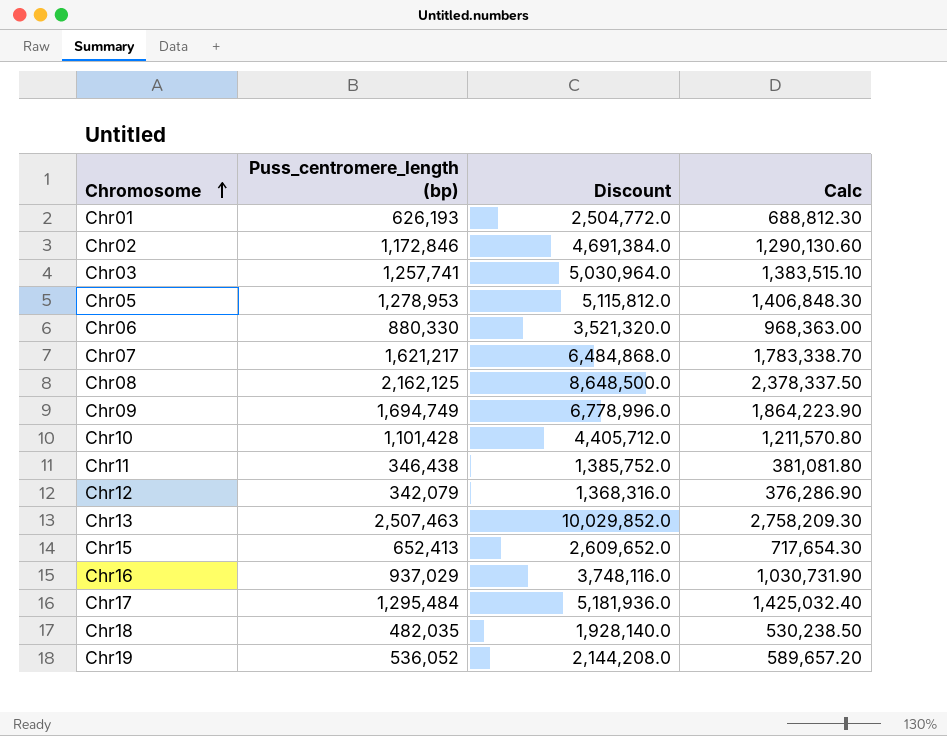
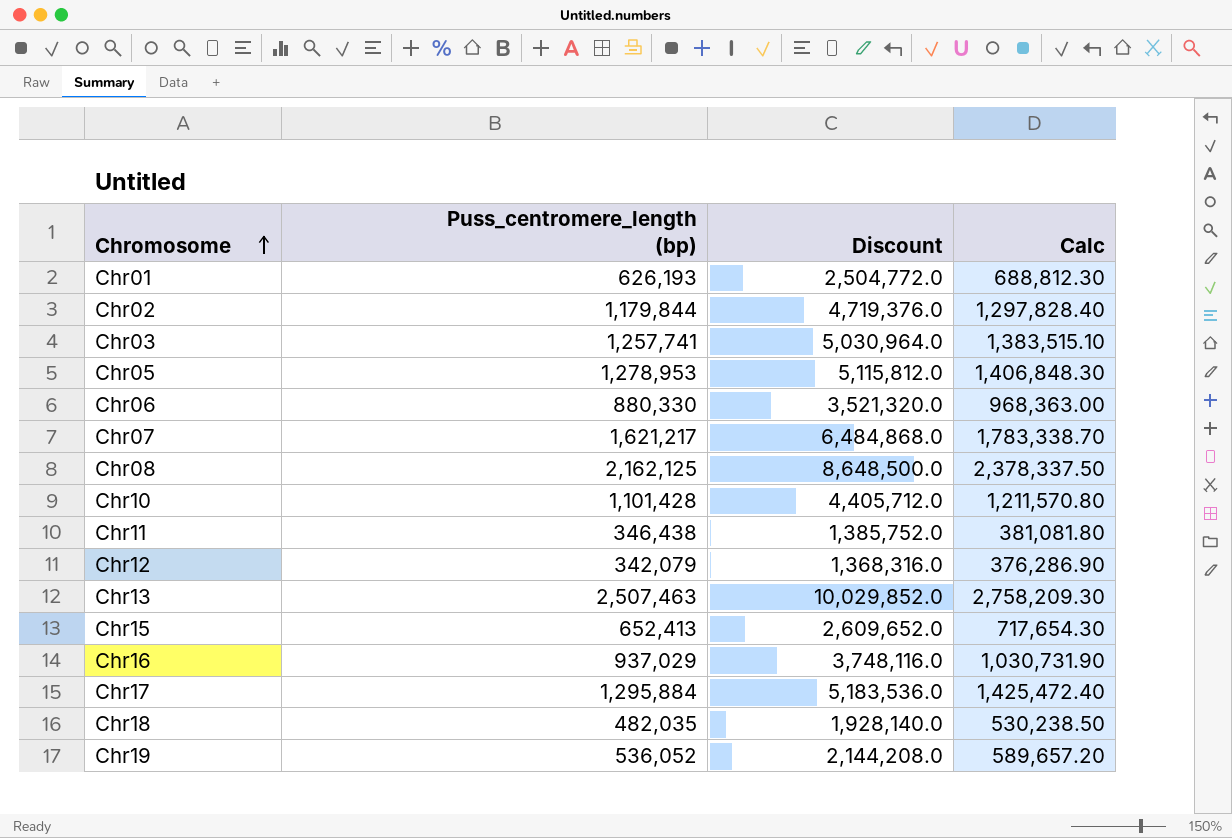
row Chr09: 1,694,749 | 6,778,996.0 | 1,864,223.90 -> none
Chr02 | Puss_centromere_length (bp): 1,172,846 -> 1,179,844
Chr02 | Discount: 4,691,384.0 -> 4,719,376.0
Chr02 | Calc: 1,290,130.60 -> 1,297,828.40
Chr17 | Puss_centromere_length (bp): 1,295,484 -> 1,295,884
Chr17 | Discount: 5,181,936.0 -> 5,183,536.0
Chr17 | Calc: 1,425,032.40 -> 1,425,472.40

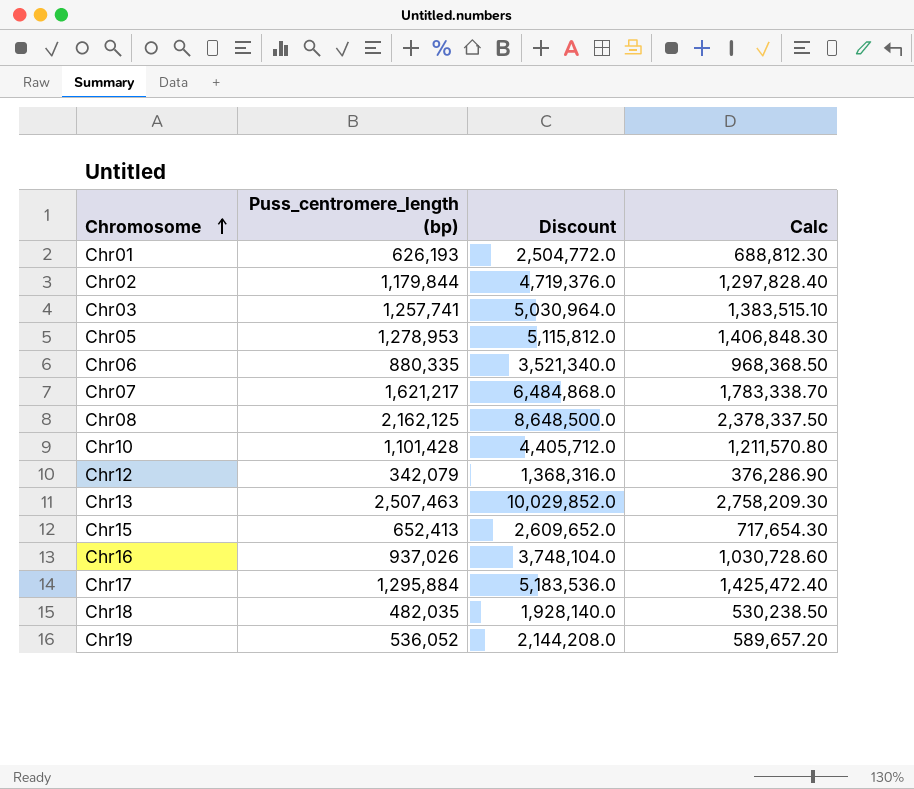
row Chr11: 346,438 | 1,385,752.0 | 381,081.80 -> none
Chr06 | Puss_centromere_length (bp): 880,330 -> 880,335
Chr06 | Discount: 3,521,320.0 -> 3,521,340.0
Chr06 | Calc: 968,363.00 -> 968,368.50
Chr16 | Puss_centromere_length (bp): 937,029 -> 937,026
Chr16 | Discount: 3,748,116.0 -> 3,748,104.0
Chr16 | Calc: 1,030,731.90 -> 1,030,728.60

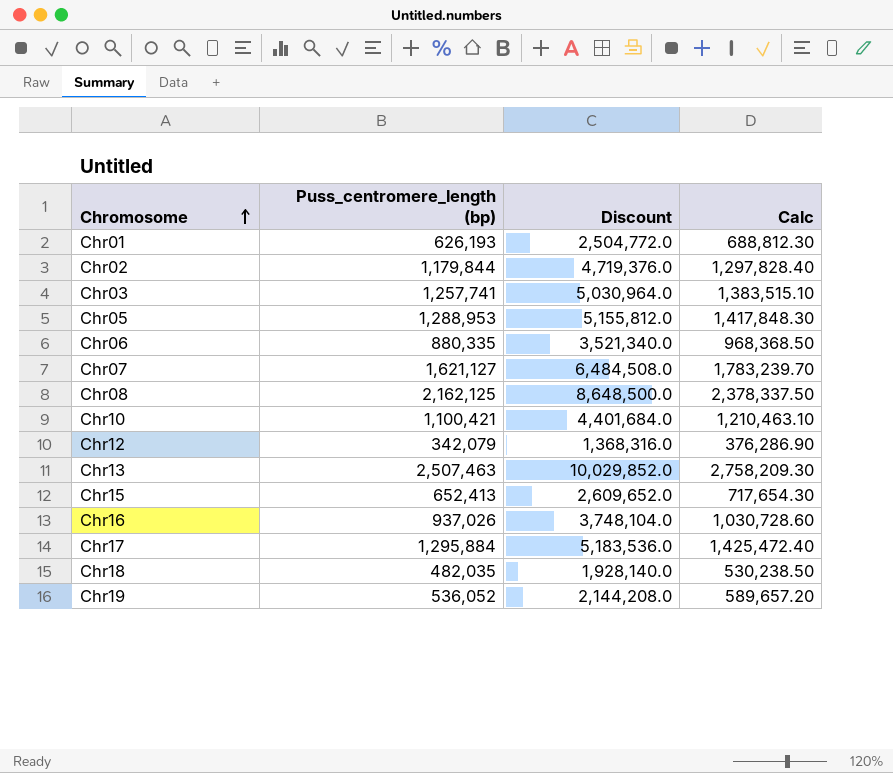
Chr05 | Puss_centromere_length (bp): 1,278,953 -> 1,288,953
Chr05 | Discount: 5,115,812.0 -> 5,155,812.0
Chr05 | Calc: 1,406,848.30 -> 1,417,848.30
Chr07 | Puss_centromere_length (bp): 1,621,217 -> 1,621,127
Chr07 | Discount: 6,484,868.0 -> 6,484,508.0
Chr07 | Calc: 1,783,338.70 -> 1,783,239.70
Chr10 | Puss_centromere_length (bp): 1,101,428 -> 1,100,421
Chr10 | Discount: 4,405,712.0 -> 4,401,684.0
Chr10 | Calc: 1,211,570.80 -> 1,210,463.10

